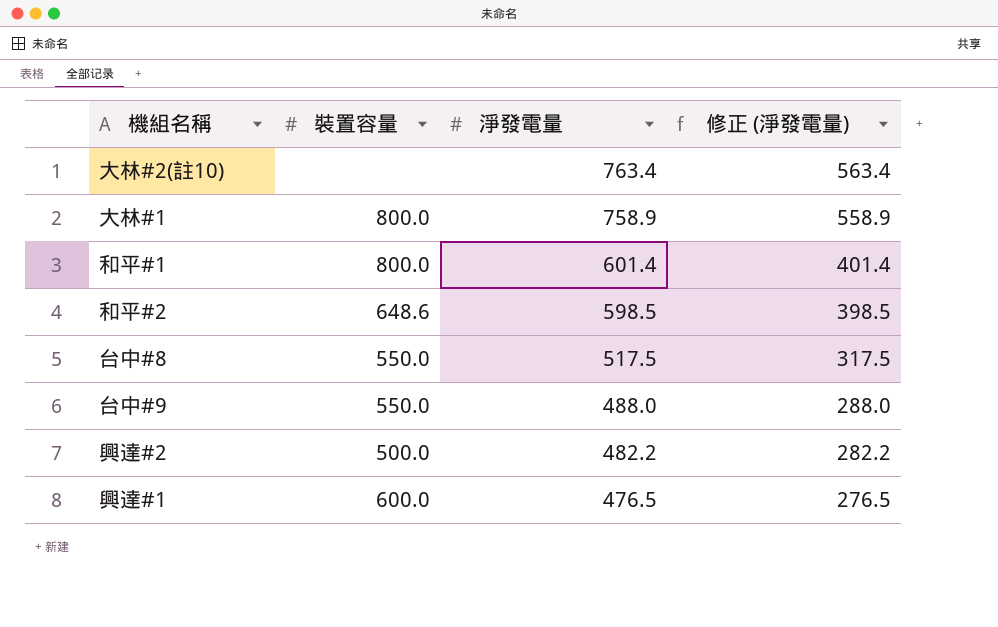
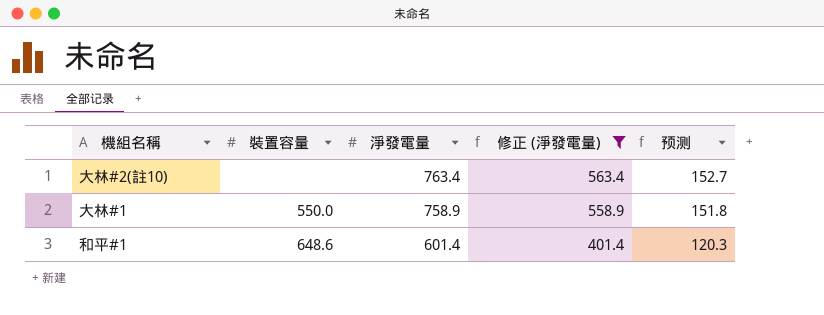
filter: none -> 修正 (淨發電量) >= 401.4
column 预测 | formula: none -> [淨發電量] * 0.2
大林#1 | 裝置容量: 800.0 -> 550.0
和平#1 | 裝置容量: 800.0 -> 648.6

